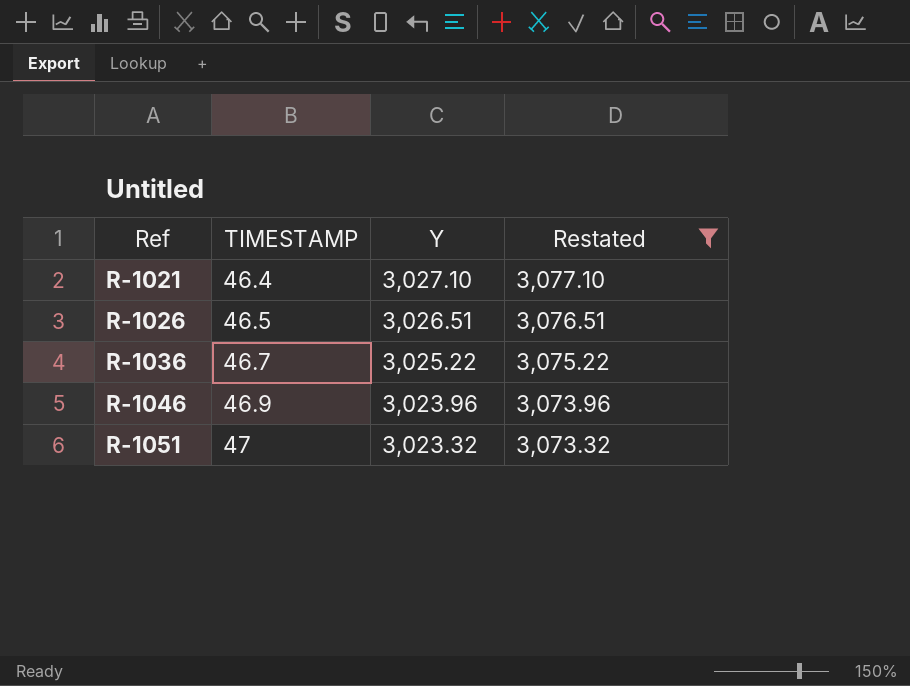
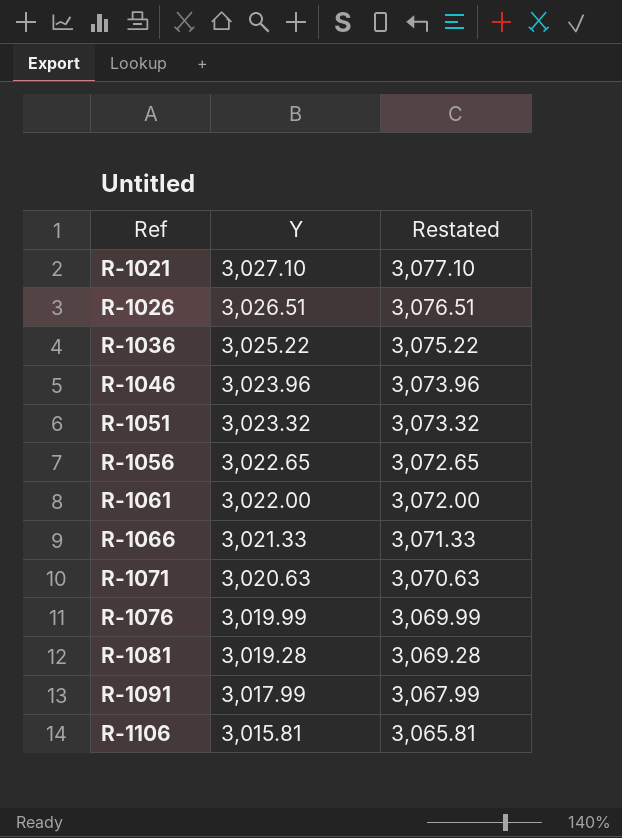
filter: Restated >= 3,073.32 -> none
column TIMESTAMP | position: 2 -> none

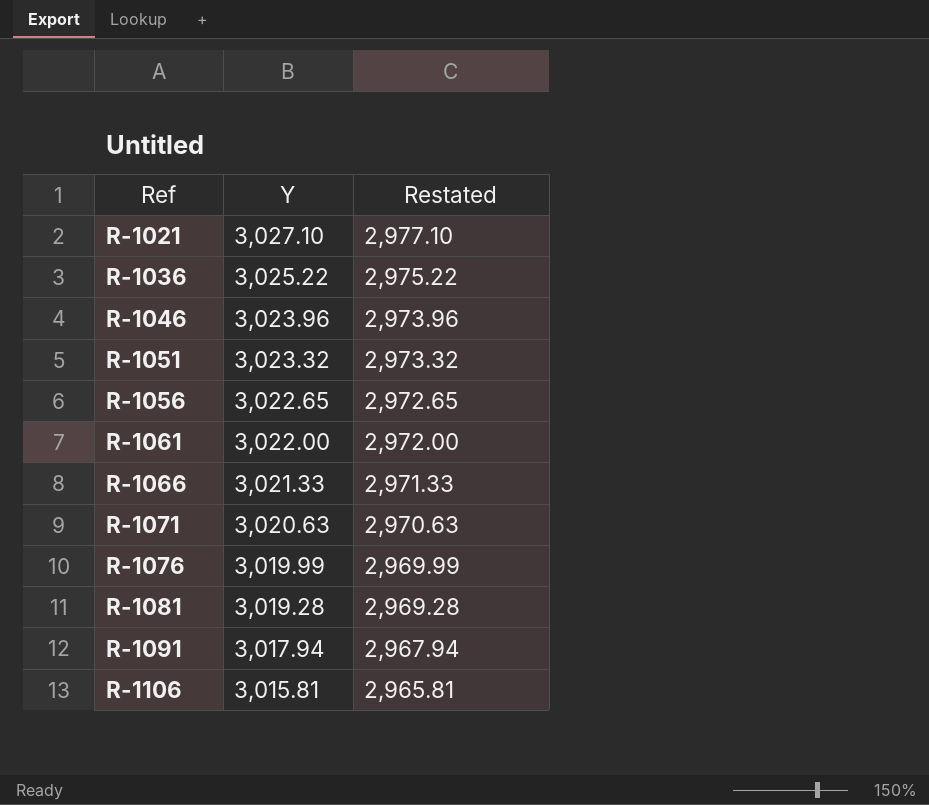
column Restated | formula: [Y] + 50 -> [Y] - 50
row R-1026: 3,026.51 | 3,076.51 -> none
R-1091 | Y: 3,017.99 -> 3,017.94

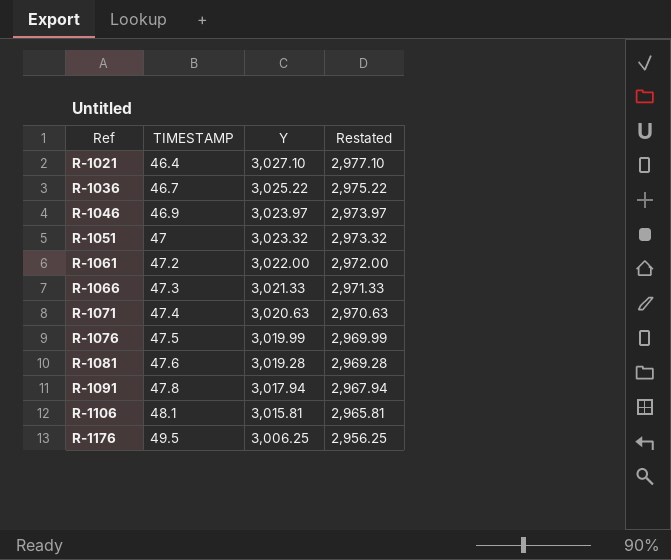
column TIMESTAMP | position: none -> 2
row R-1056: 3,022.65 | 2,972.65 -> none
R-1046 | Y: 3,023.96 -> 3,023.97
R-1046 | Restated: 2,973.96 -> 2,973.97
row R-1176: none -> 49.5 | 3,006.25 | 2,956.25

